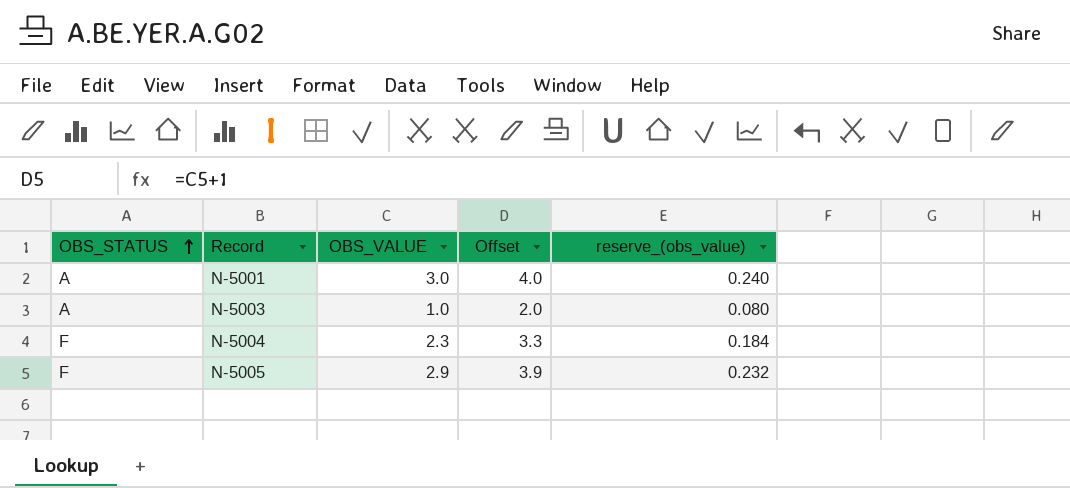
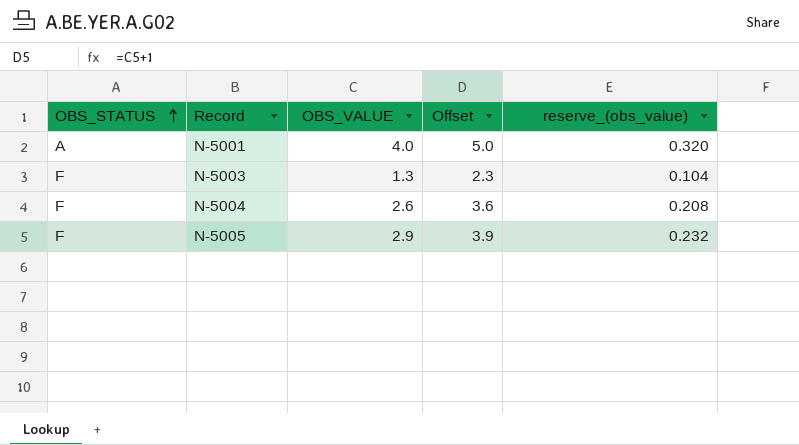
N-5001 | OBS_VALUE: 3.0 -> 4.0
N-5001 | Offset: 4.0 -> 5.0
N-5001 | reserve_(obs_value): 0.240 -> 0.320
N-5003 | OBS_STATUS: A -> F
N-5003 | OBS_VALUE: 1.0 -> 1.3
N-5003 | Offset: 2.0 -> 2.3
N-5003 | reserve_(obs_value): 0.080 -> 0.104
N-5004 | OBS_VALUE: 2.3 -> 2.6
N-5004 | Offset: 3.3 -> 3.6
N-5004 | reserve_(obs_value): 0.184 -> 0.208

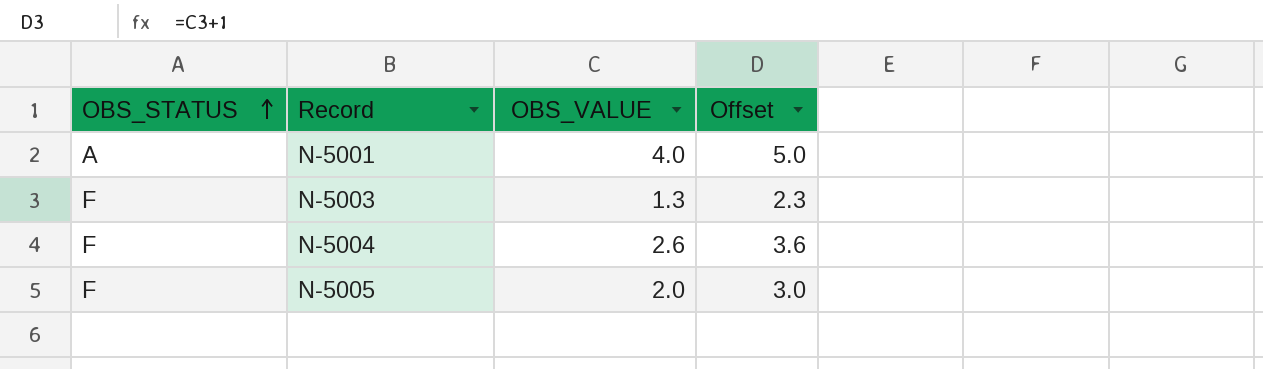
column reserve_(obs_value) | formula: [OBS_VALUE] * 0.08 -> none
N-5005 | OBS_VALUE: 2.9 -> 2.0
N-5005 | Offset: 3.9 -> 3.0

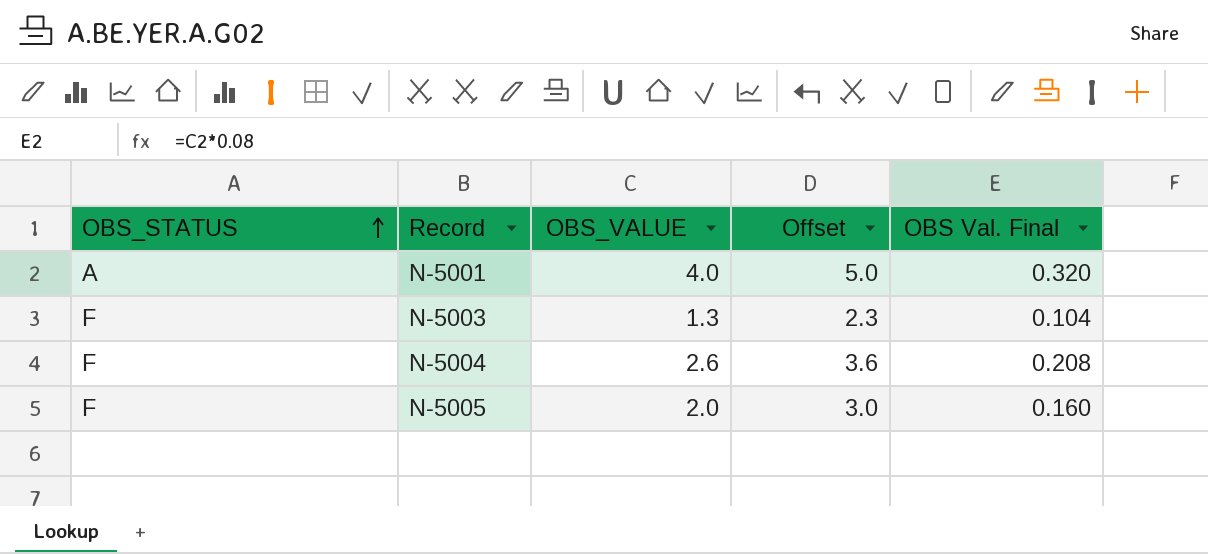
column OBS Val. Final | formula: none -> [OBS_VALUE] * 0.08

